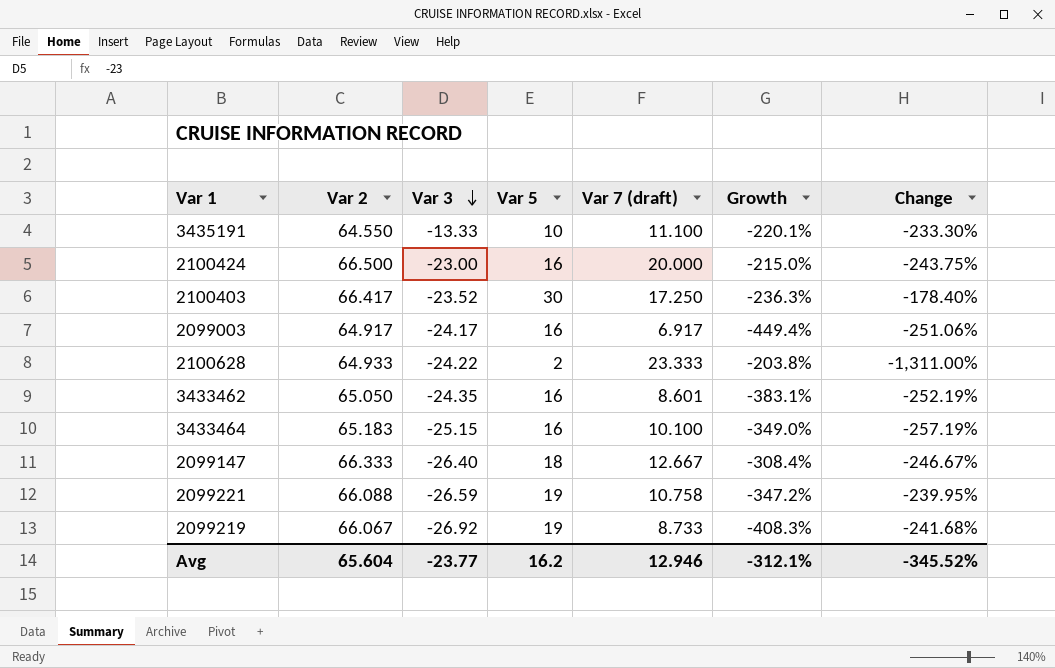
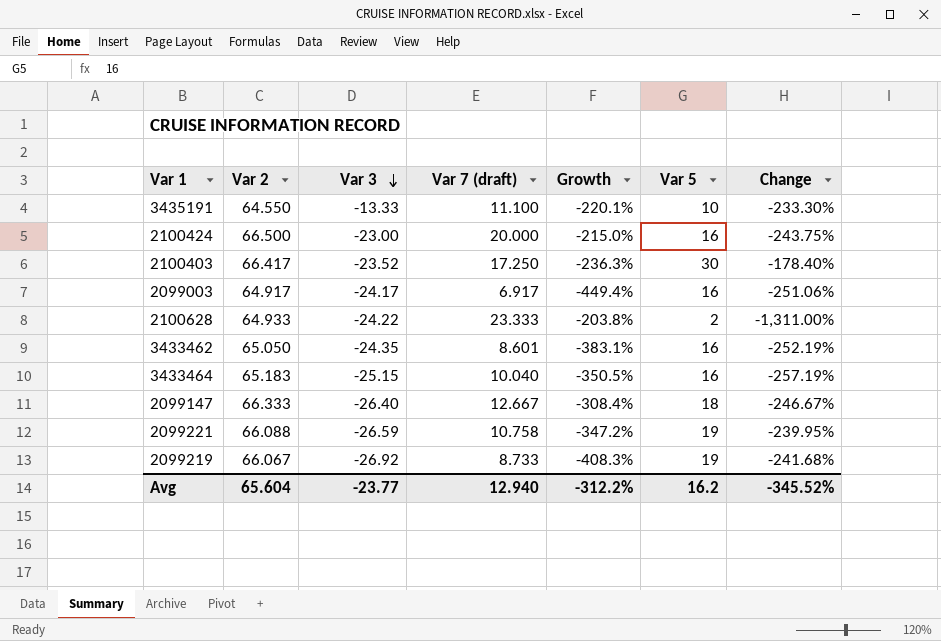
column Var 5 | position: 4 -> 6
3433464 | Var 7 (draft): 10.100 -> 10.040
3433464 | Growth: -349.0% -> -350.5%
Avg | Var 7 (draft): 12.946 -> 12.940
Avg | Growth: -312.1% -> -312.2%

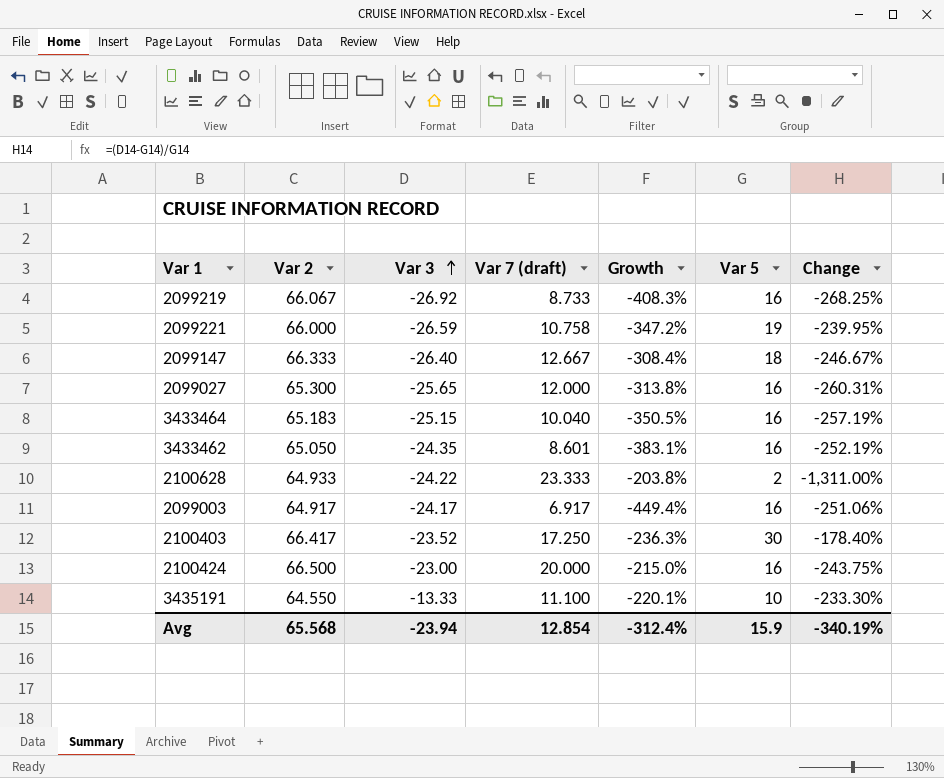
row order: Var 3 descending -> Var 3 ascending
2099219 | Var 5: 19 -> 16
2099219 | Change: -241.68% -> -268.25%
2099221 | Var 2: 66.088 -> 66.000
row 2099027: none -> 65.300 | -25.65 | 12.000 | -313.8% | 16 | -260.31%
Avg | Var 2: 65.604 -> 65.568
Avg | Var 3: -23.77 -> -23.94
Avg | Var 7 (draft): 12.940 -> 12.854
Avg | Growth: -312.2% -> -312.4%
Avg | Var 5: 16.2 -> 15.9
Avg | Change: -345.52% -> -340.19%

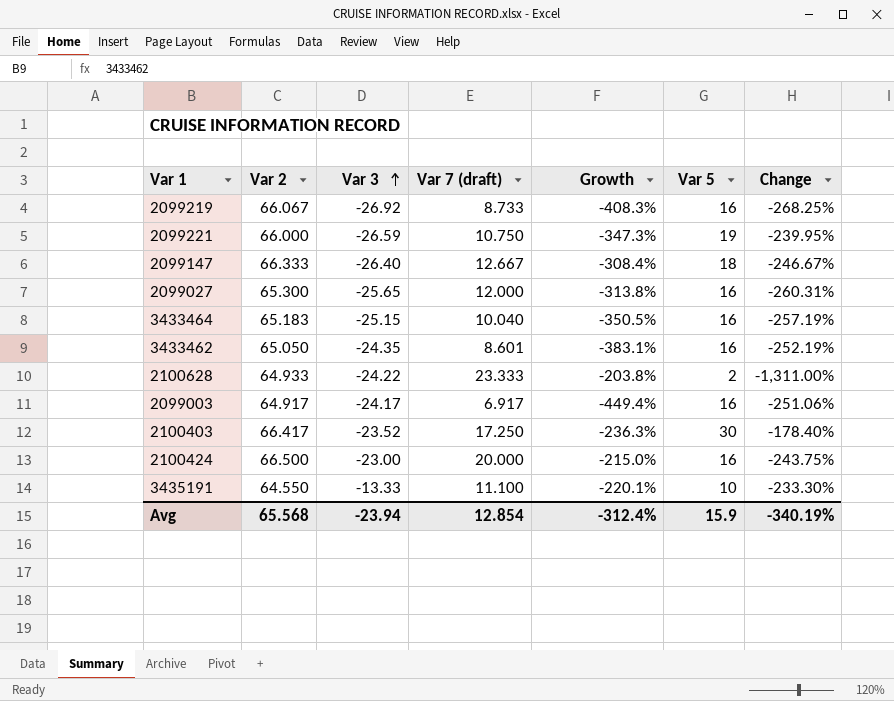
2099221 | Var 7 (draft): 10.758 -> 10.750
2099221 | Growth: -347.2% -> -347.3%

